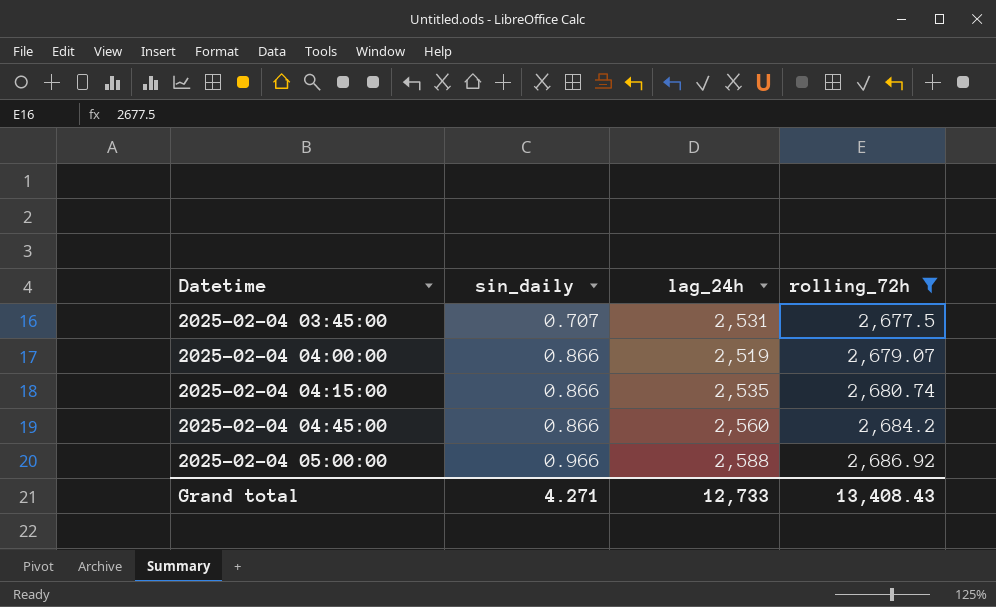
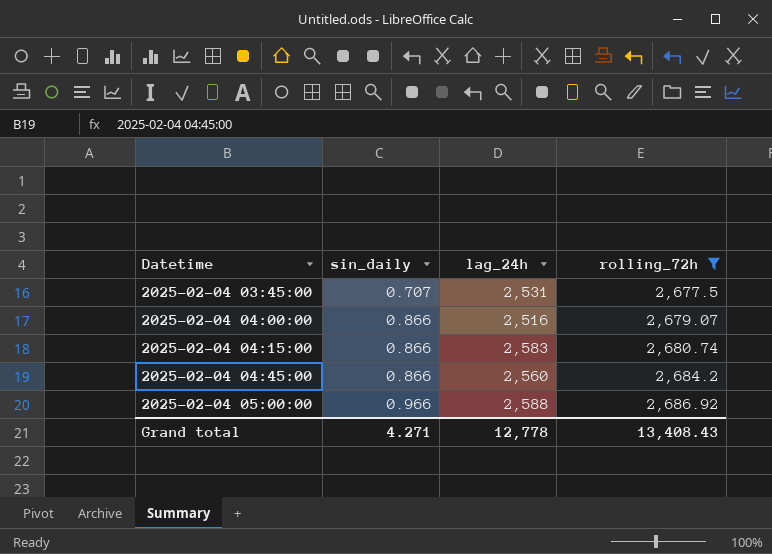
2025-02-04 04:00:00 | lag_24h: 2,519 -> 2,516
2025-02-04 04:15:00 | lag_24h: 2,535 -> 2,583
Grand total | lag_24h: 12,733 -> 12,778

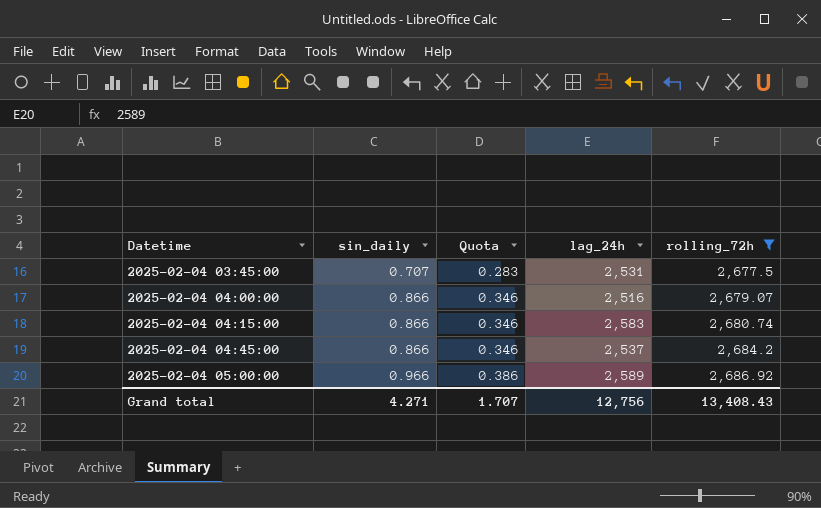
column Quota | formula: none -> [sin_daily] * 0.4
2025-02-04 04:45:00 | lag_24h: 2,560 -> 2,537
2025-02-04 05:00:00 | lag_24h: 2,588 -> 2,589
Grand total | lag_24h: 12,778 -> 12,756

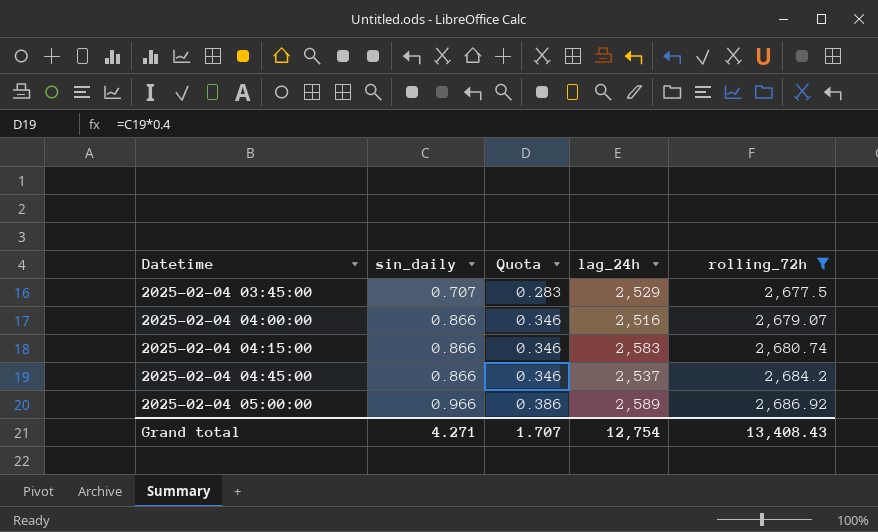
2025-02-04 03:45:00 | lag_24h: 2,531 -> 2,529
Grand total | lag_24h: 12,756 -> 12,754

